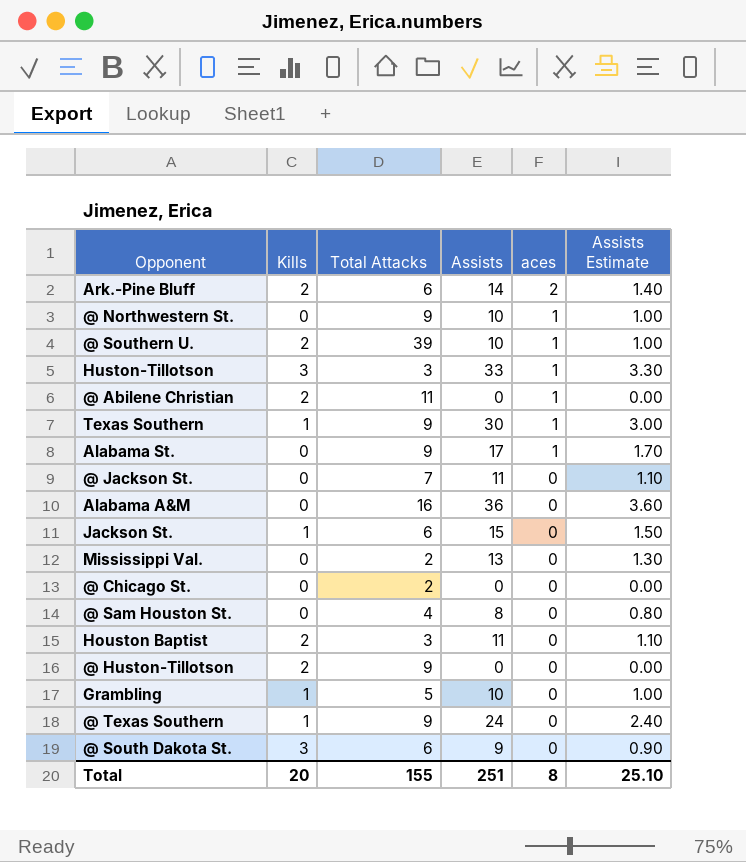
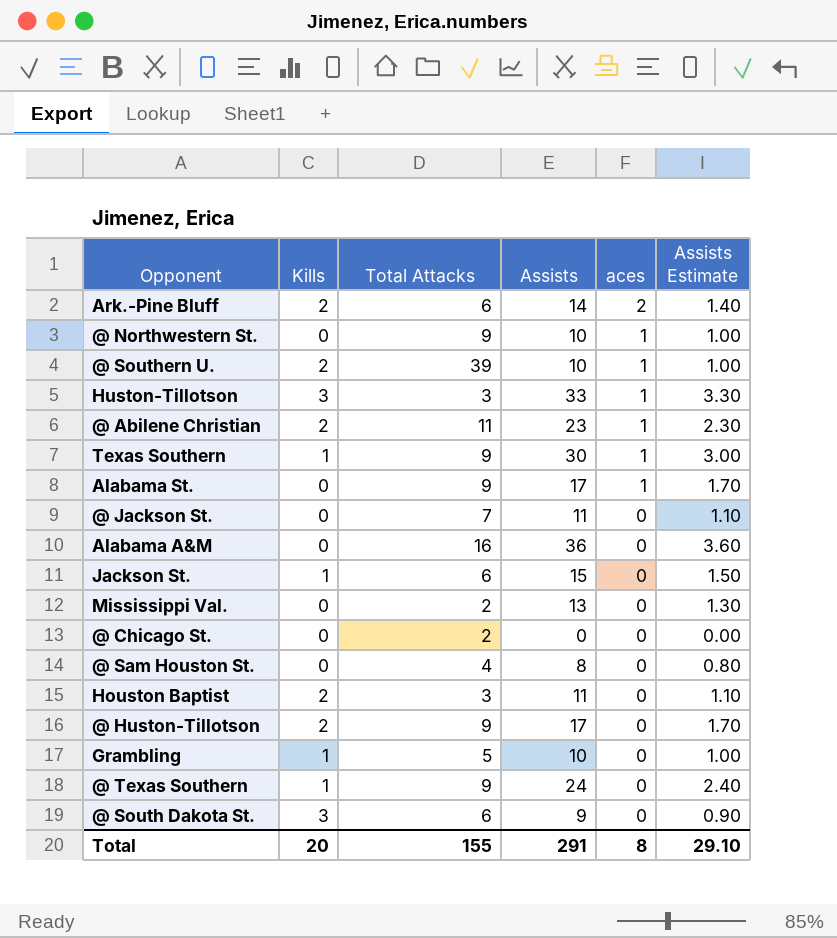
@ Abilene Christian | Assists: 0 -> 23
@ Abilene Christian | Assists Estimate: 0.00 -> 2.30
@ Huston-Tillotson | Assists: 0 -> 17
@ Huston-Tillotson | Assists Estimate: 0.00 -> 1.70
Total | Assists: 251 -> 291
Total | Assists Estimate: 25.10 -> 29.10

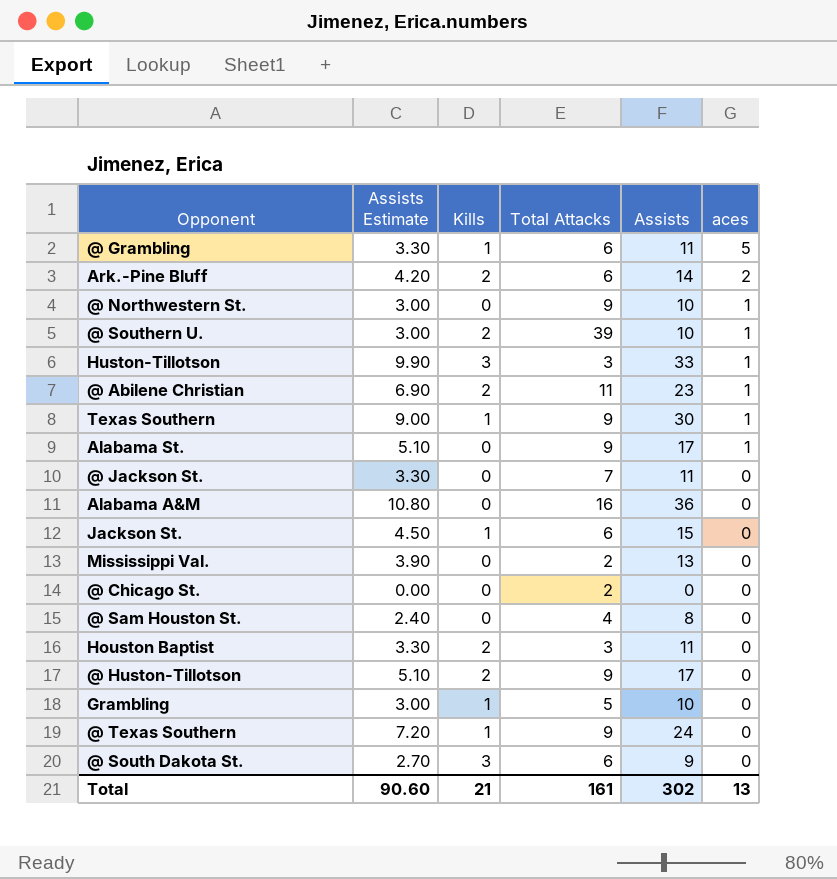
column Assists Estimate | formula: [Assists] * 0.1 -> [Assists] * 0.3
column Assists Estimate | position: 6 -> 2
row @ Grambling: none -> 3.30 | 1 | 6 | 11 | 5
Total | Assists Estimate: 29.10 -> 90.60
Total | Kills: 20 -> 21
Total | Total Attacks: 155 -> 161
Total | Assists: 291 -> 302
Total | aces: 8 -> 13

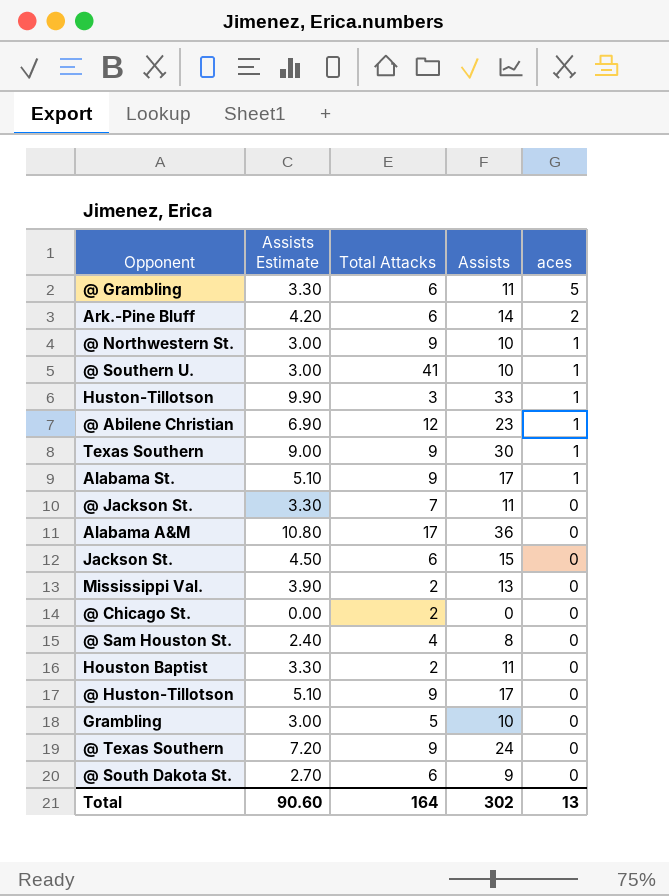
column Kills | position: 3 -> none
@ Southern U. | Total Attacks: 39 -> 41
@ Abilene Christian | Total Attacks: 11 -> 12
Alabama A&M | Total Attacks: 16 -> 17
Houston Baptist | Total Attacks: 3 -> 2
Total | Total Attacks: 161 -> 164

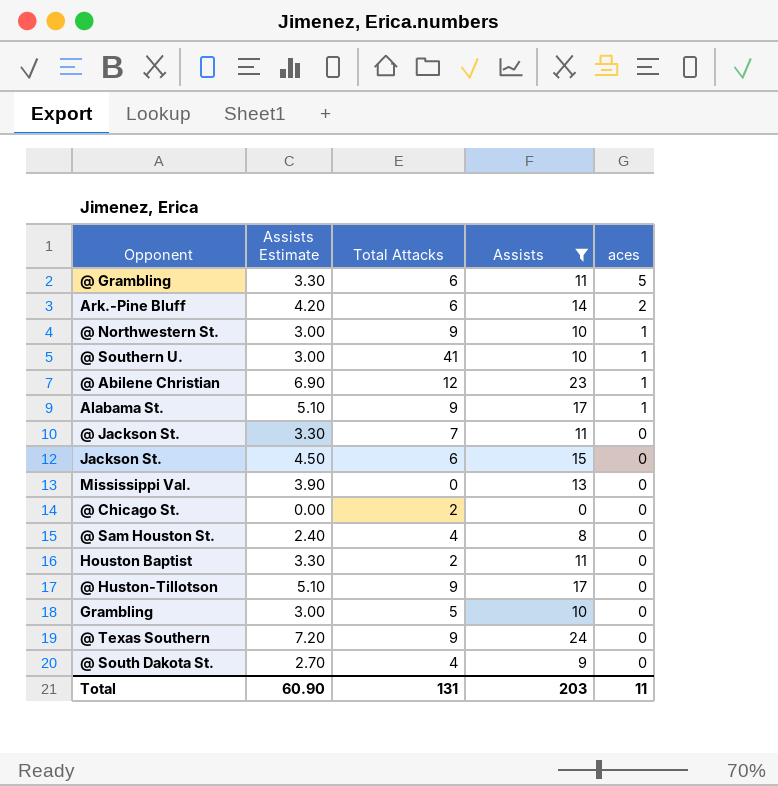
filter: none -> Assists <= 24
Mississippi Val. | Total Attacks: 2 -> 0
@ South Dakota St. | Total Attacks: 6 -> 4
Total | Assists Estimate: 90.60 -> 60.90
Total | Total Attacks: 164 -> 131
Total | Assists: 302 -> 203
Total | aces: 13 -> 11

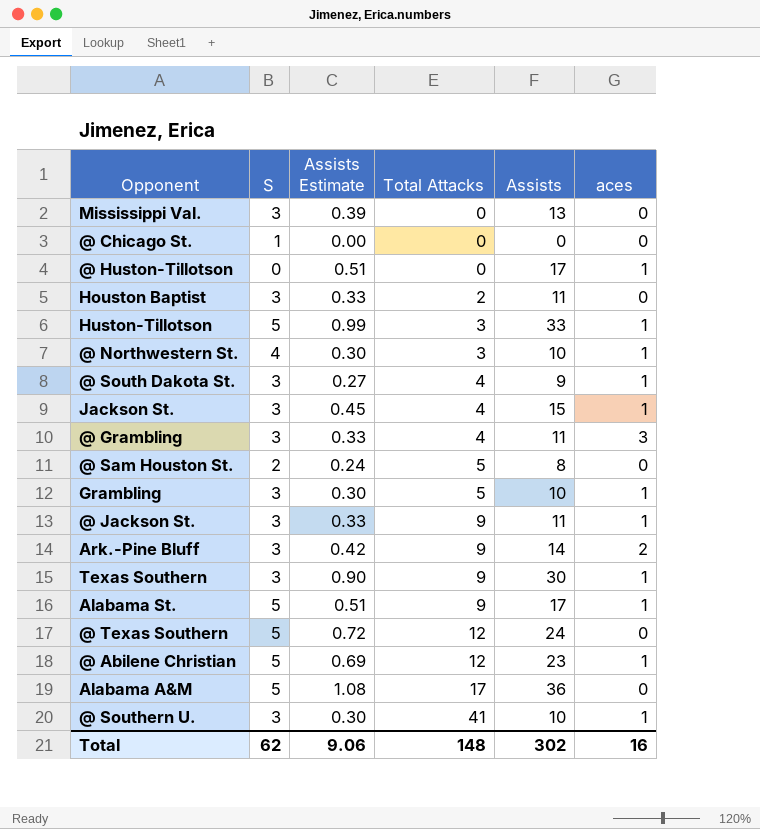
filter: Assists <= 24 -> none
row order: aces descending -> Total Attacks ascending
column S | position: none -> 2
column Assists Estimate | formula: [Assists] * 0.3 -> [Assists] * 0.03
@ Chicago St. | Total Attacks: 2 -> 0
@ Huston-Tillotson | Total Attacks: 9 -> 0
@ Huston-Tillotson | aces: 0 -> 1
@ Northwestern St. | Total Attacks: 9 -> 3
@ South Dakota St. | aces: 0 -> 1
Jackson St. | Total Attacks: 6 -> 4
Jackson St. | aces: 0 -> 1
@ Grambling | Total Attacks: 6 -> 4
@ Grambling | aces: 5 -> 3
@ Sam Houston St. | Total Attacks: 4 -> 5
Grambling | aces: 0 -> 1
@ Jackson St. | Total Attacks: 7 -> 9
@ Jackson St. | aces: 0 -> 1
Ark.-Pine Bluff | Total Attacks: 6 -> 9
@ Texas Southern | Total Attacks: 9 -> 12
Total | Assists Estimate: 60.90 -> 9.06
Total | Total Attacks: 131 -> 148
Total | Assists: 203 -> 302
Total | aces: 11 -> 16

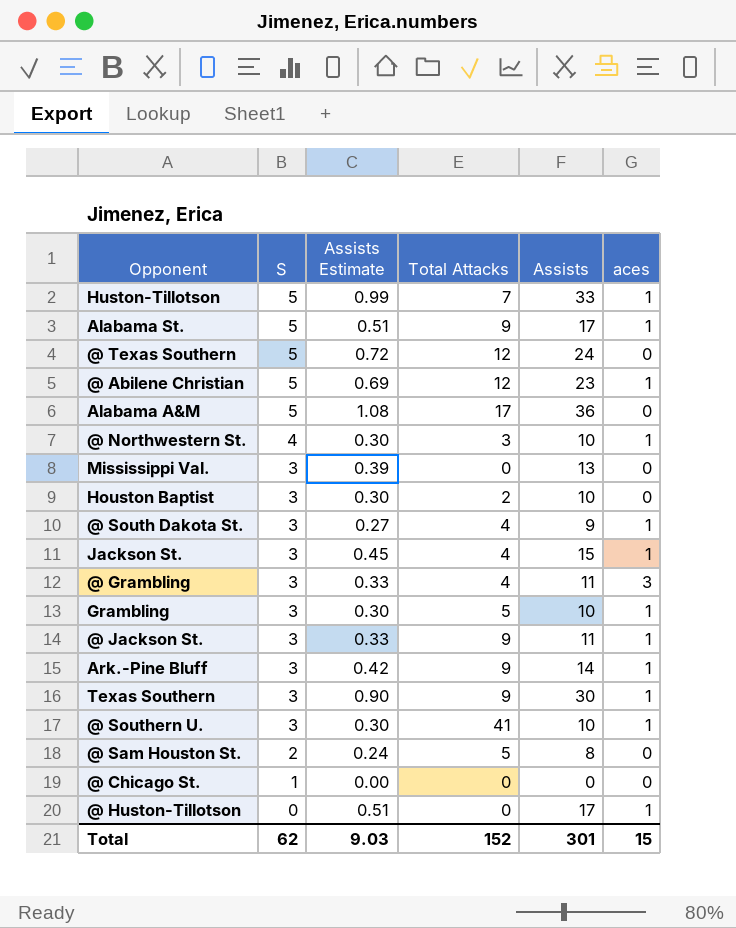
row order: Total Attacks ascending -> S descending
Huston-Tillotson | Total Attacks: 3 -> 7
Houston Baptist | Assists Estimate: 0.33 -> 0.30
Houston Baptist | Assists: 11 -> 10
Ark.-Pine Bluff | aces: 2 -> 1
Total | Assists Estimate: 9.06 -> 9.03
Total | Total Attacks: 148 -> 152
Total | Assists: 302 -> 301
Total | aces: 16 -> 15

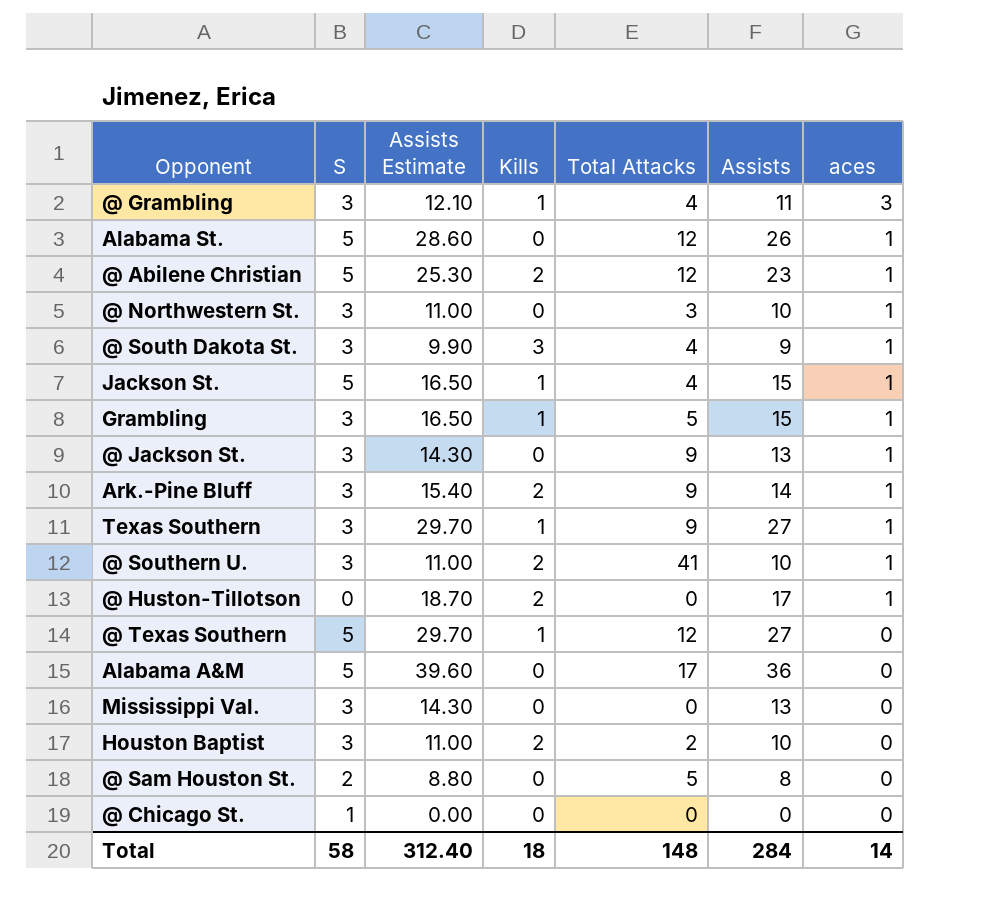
row order: S descending -> aces descending
column Assists Estimate | formula: [Assists] * 0.03 -> [Assists] * 1.1
column Kills | position: none -> 4
row Huston-Tillotson: 5 | 0.99 | 7 | 33 | 1 -> none
Alabama St. | Total Attacks: 9 -> 12
Alabama St. | Assists: 17 -> 26
@ Northwestern St. | S: 4 -> 3
Jackson St. | S: 3 -> 5
Grambling | Assists: 10 -> 15
@ Jackson St. | Assists: 11 -> 13
Texas Southern | Assists: 30 -> 27
@ Texas Southern | Assists: 24 -> 27
Total | S: 62 -> 58
Total | Assists Estimate: 9.03 -> 312.40
Total | Total Attacks: 152 -> 148
Total | Assists: 301 -> 284
Total | aces: 15 -> 14

